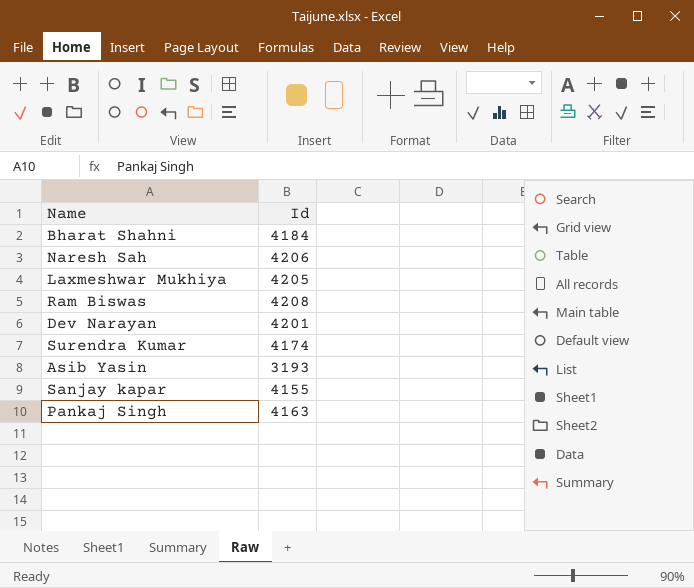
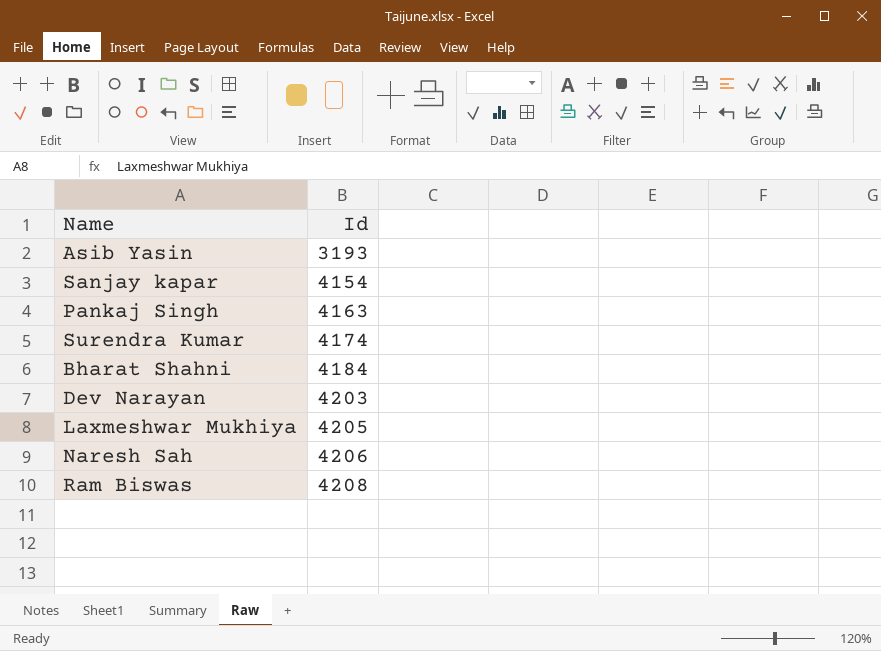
row order: none -> Id ascending
Sanjay kapar | Id: 4155 -> 4154
Dev Narayan | Id: 4201 -> 4203

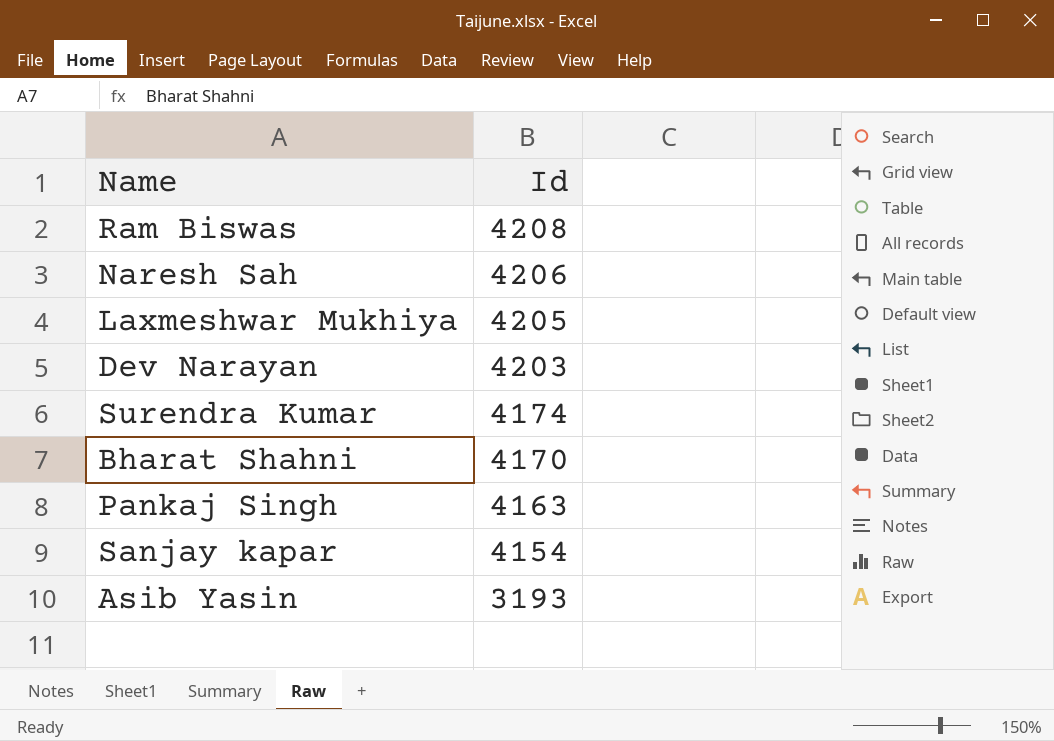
row order: Id ascending -> Id descending
Bharat Shahni | Id: 4184 -> 4170

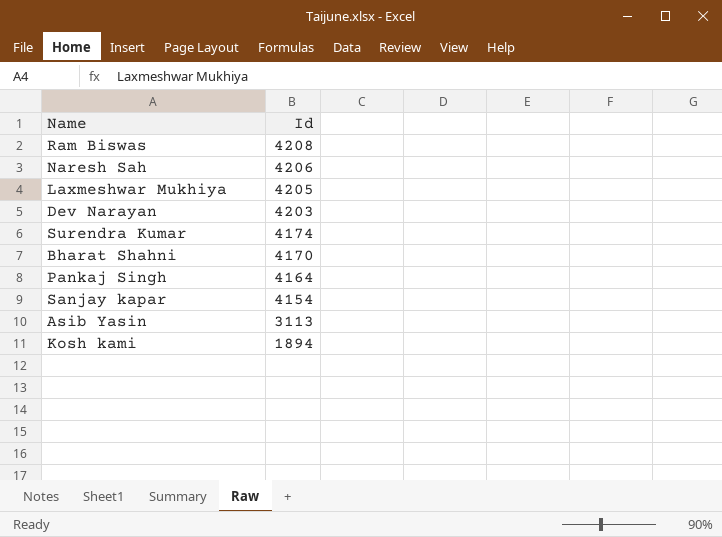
Pankaj Singh | Id: 4163 -> 4164
Asib Yasin | Id: 3193 -> 3113
row Kosh kami: none -> 1894

